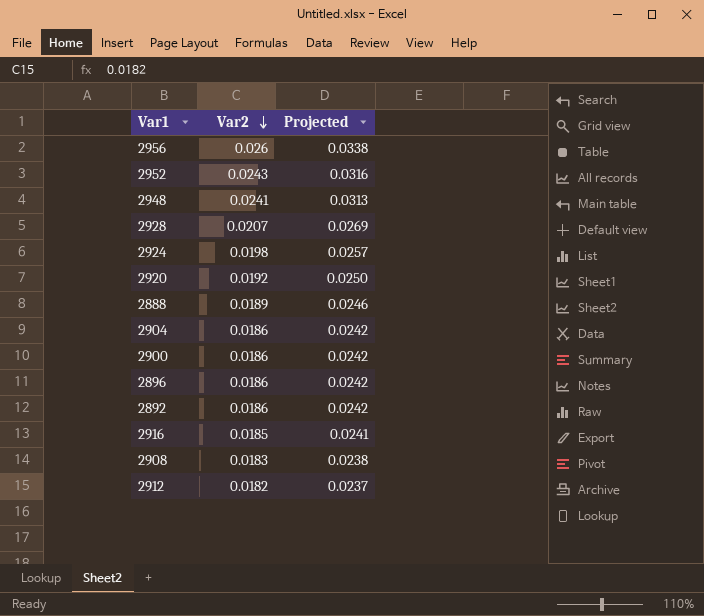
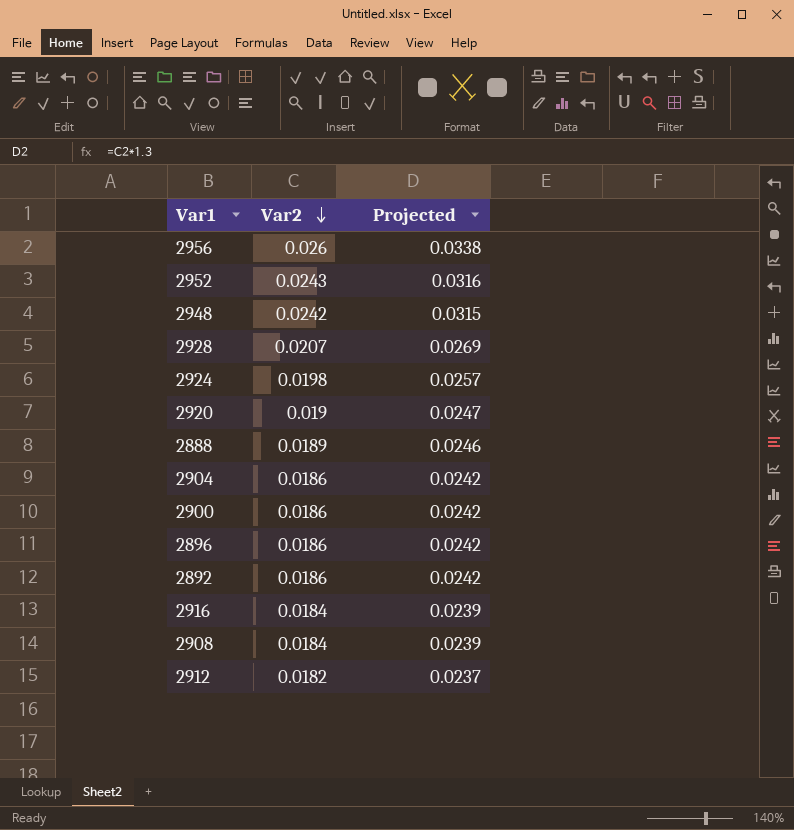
2948 | Var2: 0.0241 -> 0.0242
2948 | Projected: 0.0313 -> 0.0315
2920 | Var2: 0.0192 -> 0.019
2920 | Projected: 0.0250 -> 0.0247
2916 | Var2: 0.0185 -> 0.0184
2916 | Projected: 0.0241 -> 0.0239
2908 | Var2: 0.0183 -> 0.0184
2908 | Projected: 0.0238 -> 0.0239

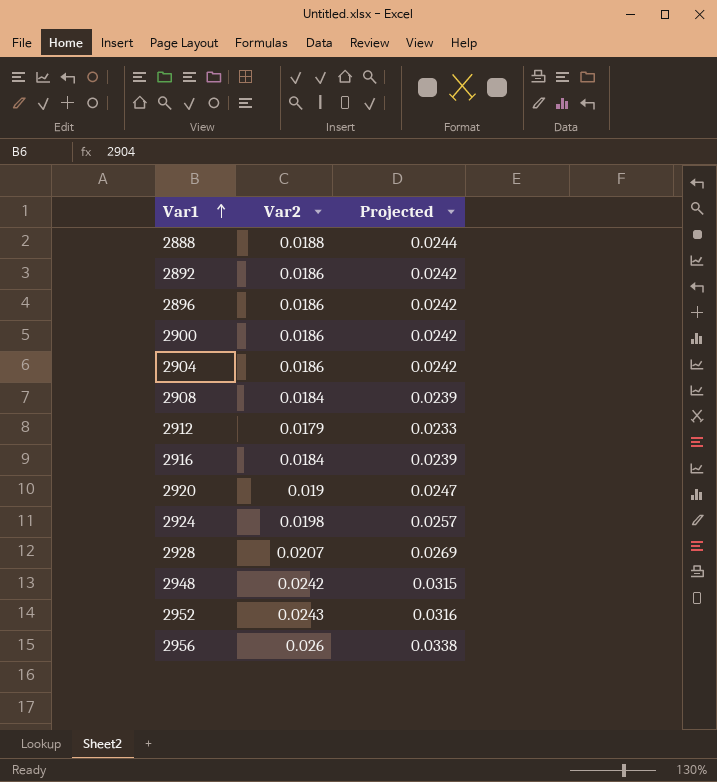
row order: Var2 descending -> Var1 ascending
2888 | Var2: 0.0189 -> 0.0188
2888 | Projected: 0.0246 -> 0.0244
2912 | Var2: 0.0182 -> 0.0179
2912 | Projected: 0.0237 -> 0.0233

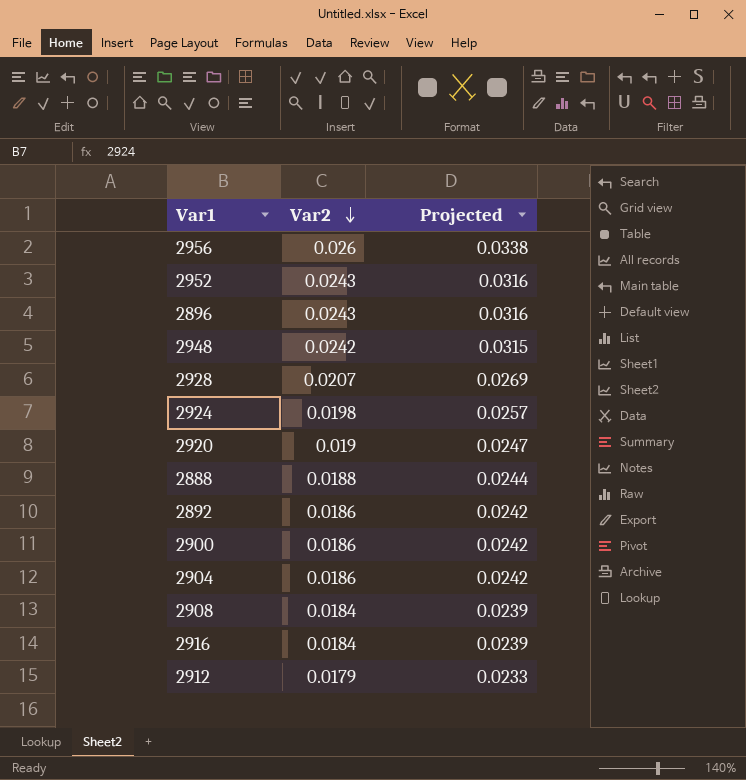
row order: Var1 ascending -> Var2 descending
2896 | Var2: 0.0186 -> 0.0243
2896 | Projected: 0.0242 -> 0.0316

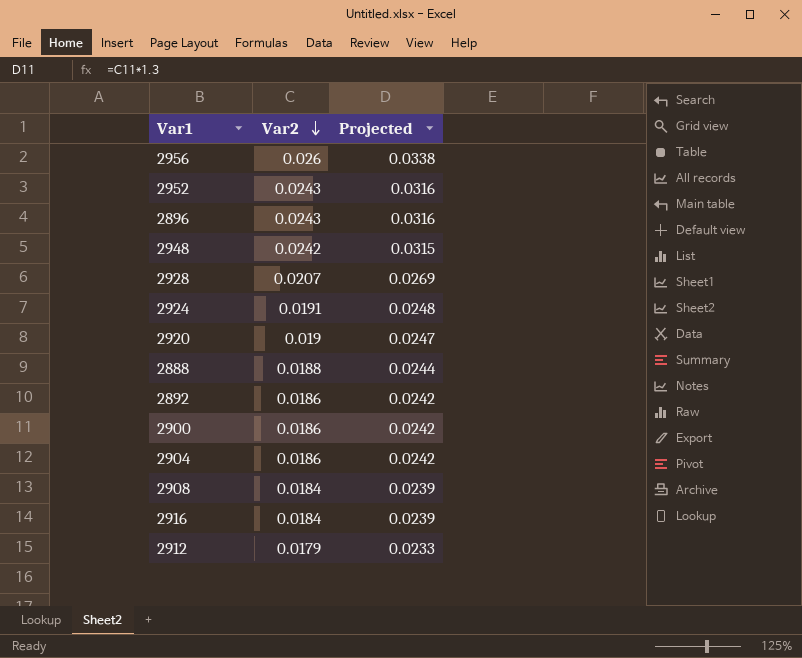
2924 | Var2: 0.0198 -> 0.0191
2924 | Projected: 0.0257 -> 0.0248

